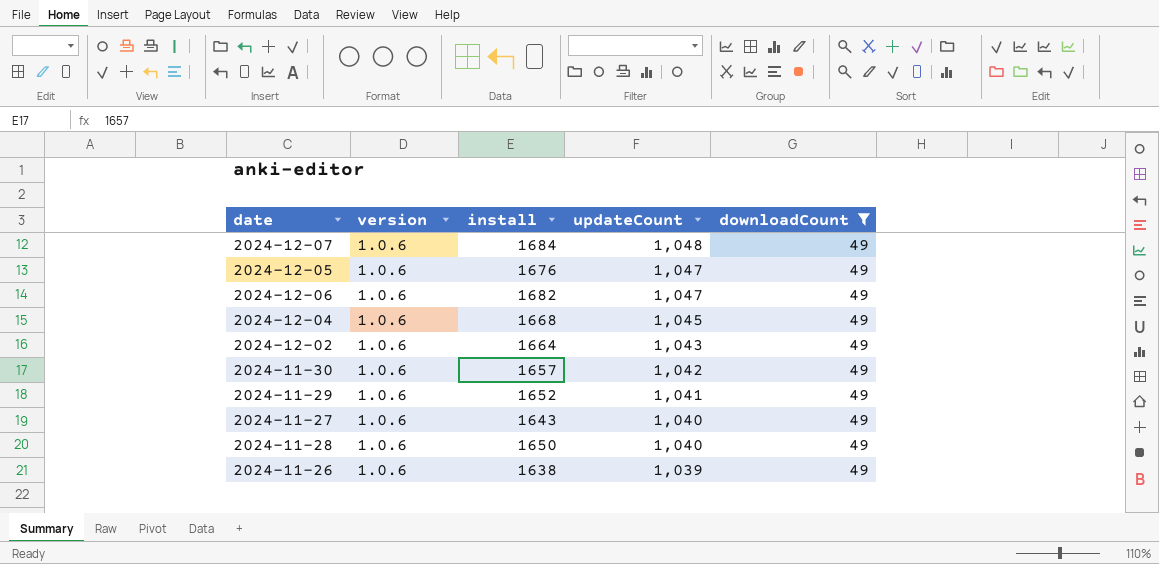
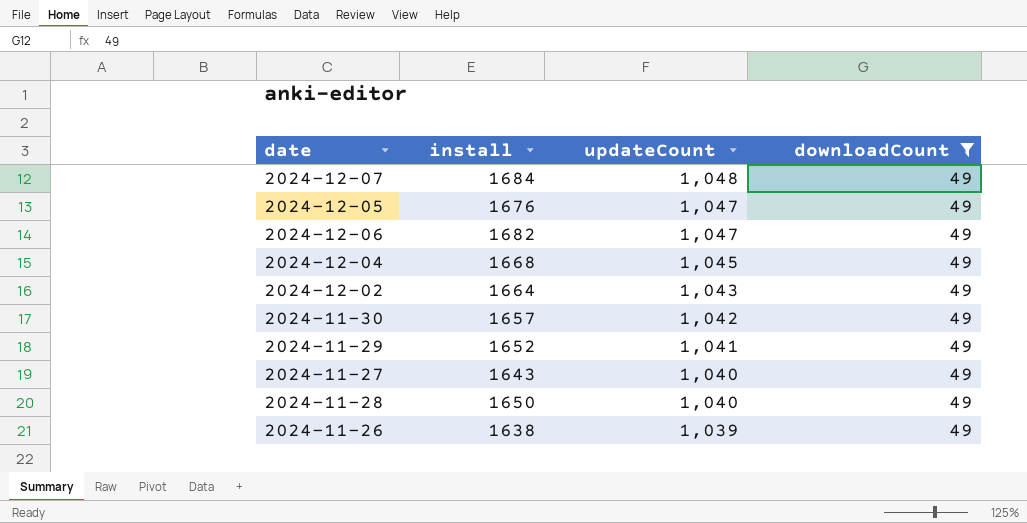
column version | position: 2 -> none

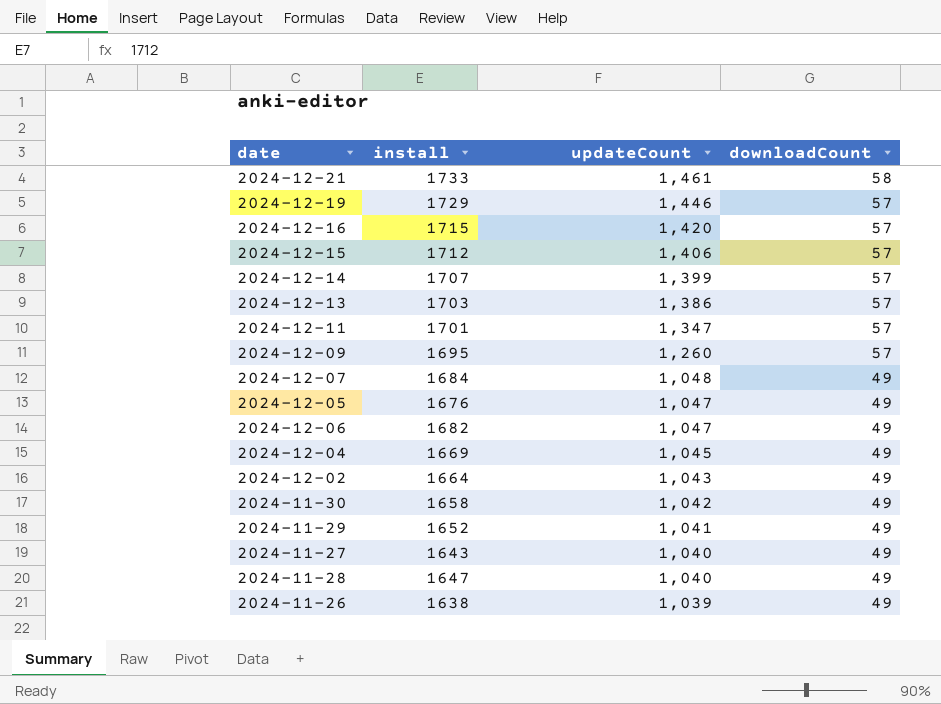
filter: downloadCount = 49 -> none
2024-12-04 | install: 1668 -> 1669
2024-11-30 | install: 1657 -> 1658
2024-11-28 | install: 1650 -> 1647

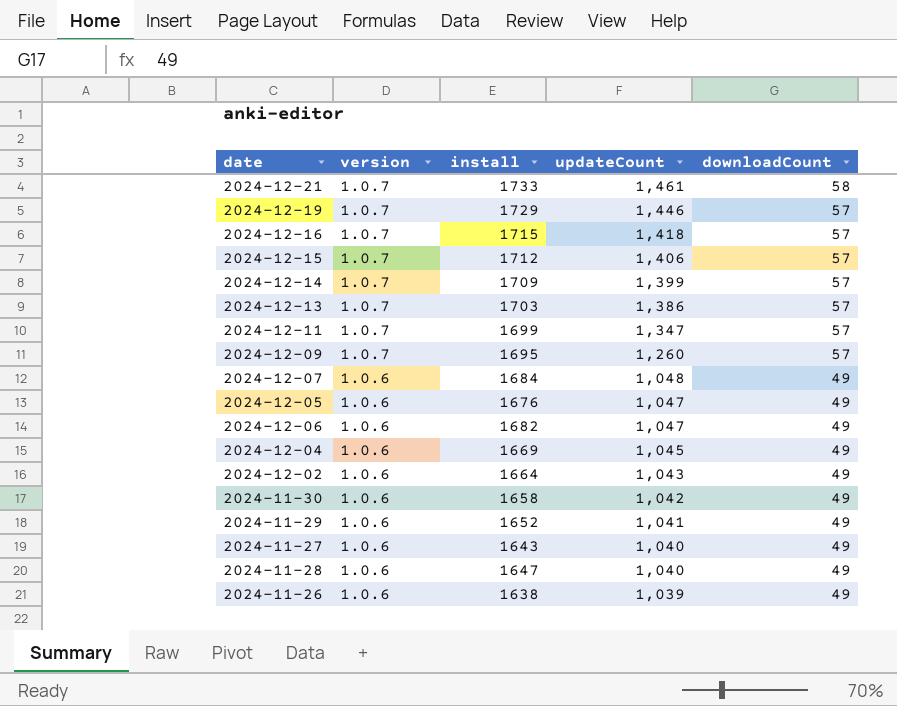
column version | position: none -> 2
2024-12-16 | updateCount: 1,420 -> 1,418
2024-12-14 | install: 1707 -> 1709
2024-12-11 | install: 1701 -> 1699

